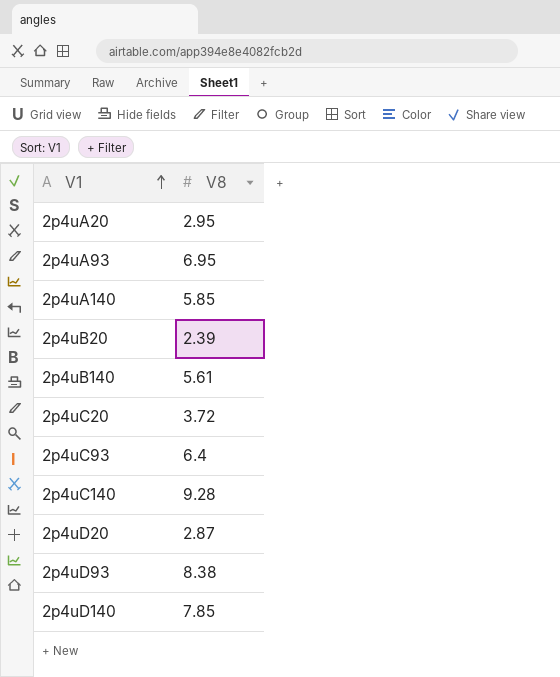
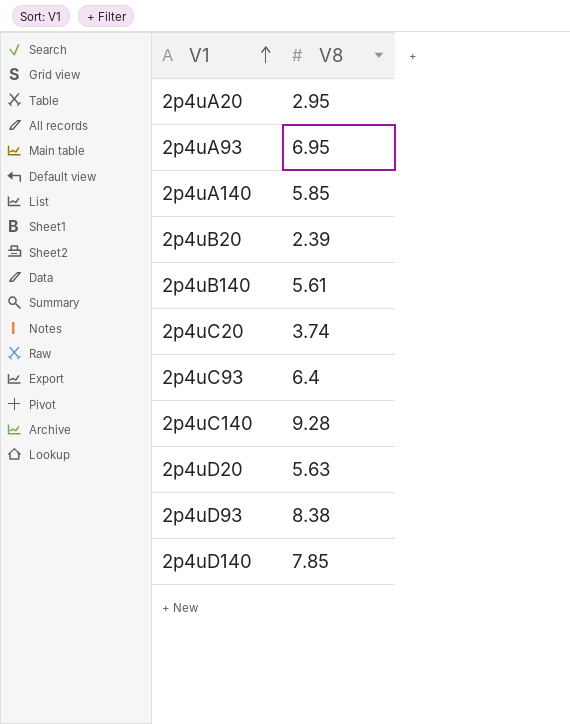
2p4uC20 | V8: 3.72 -> 3.74
2p4uD20 | V8: 2.87 -> 5.63

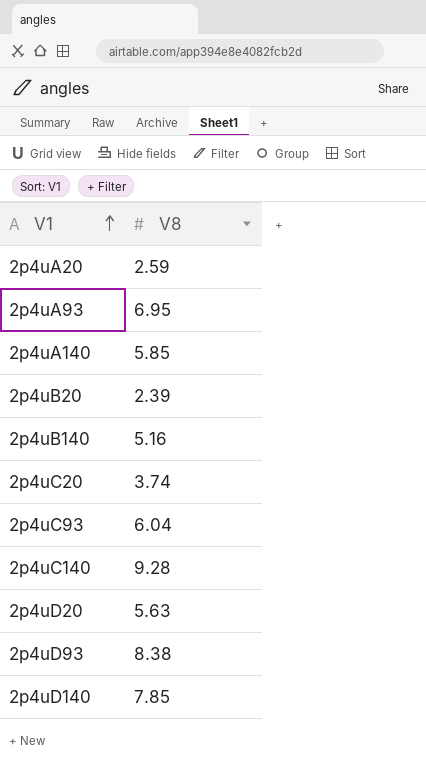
2p4uA20 | V8: 2.95 -> 2.59
2p4uB140 | V8: 5.61 -> 5.16
2p4uC93 | V8: 6.4 -> 6.04

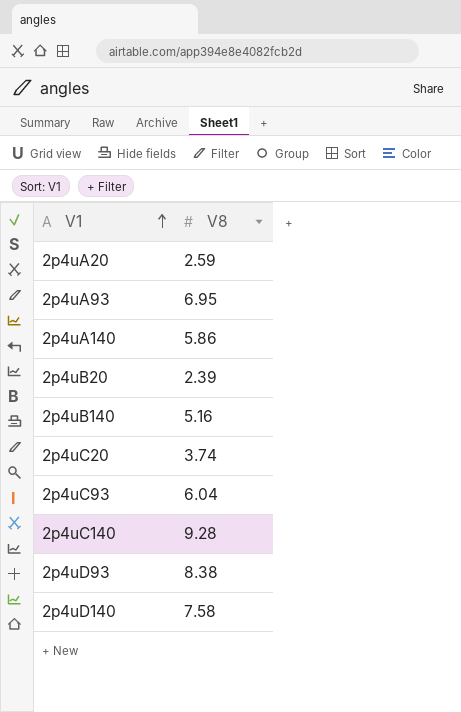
row 2p4uD20: 5.63 -> none
2p4uA140 | V8: 5.85 -> 5.86
2p4uD140 | V8: 7.85 -> 7.58

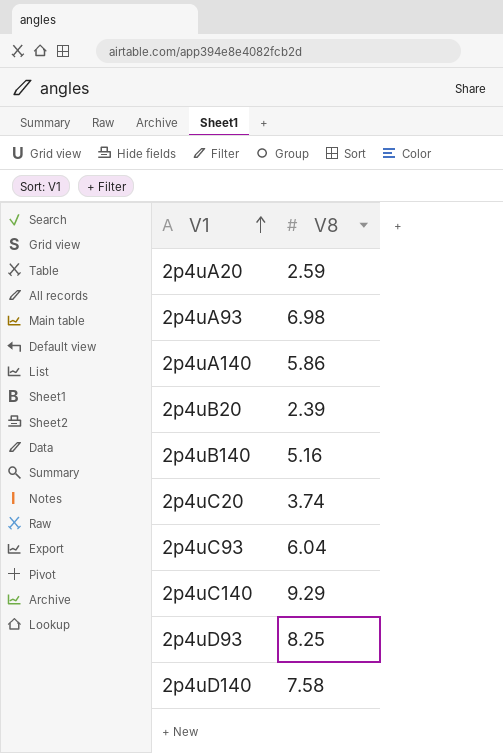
2p4uA93 | V8: 6.95 -> 6.98
2p4uC140 | V8: 9.28 -> 9.29
2p4uD93 | V8: 8.38 -> 8.25

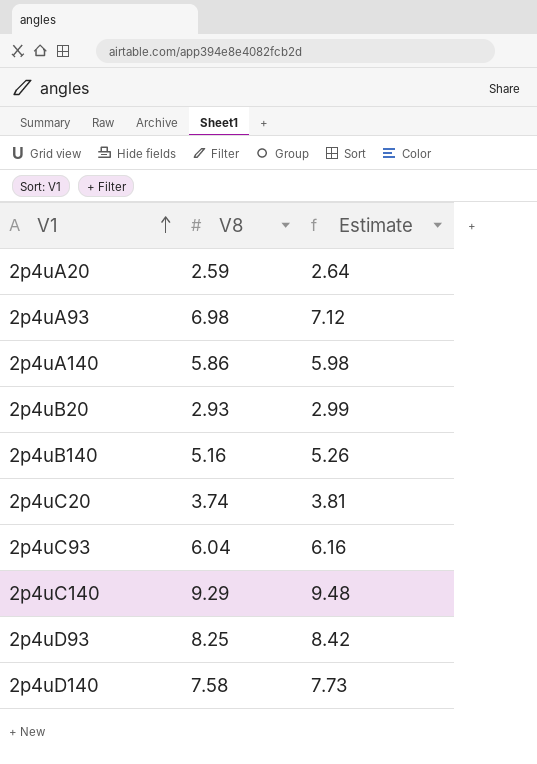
column Estimate | formula: none -> [V8] * 1.02
2p4uB20 | V8: 2.39 -> 2.93

